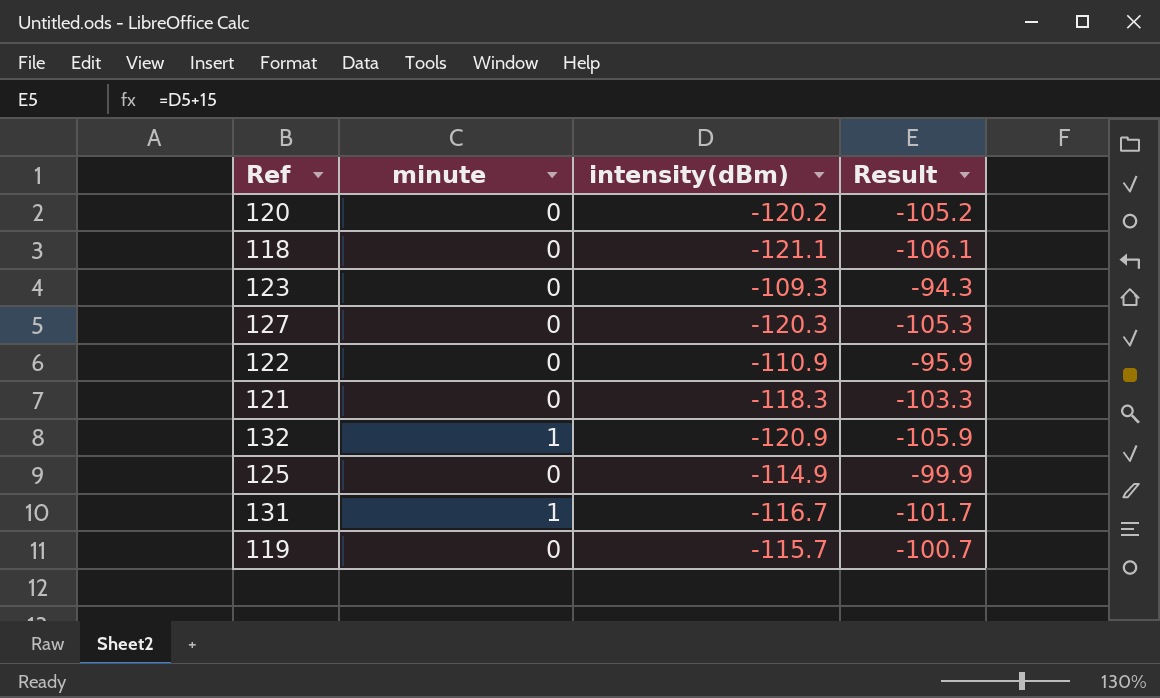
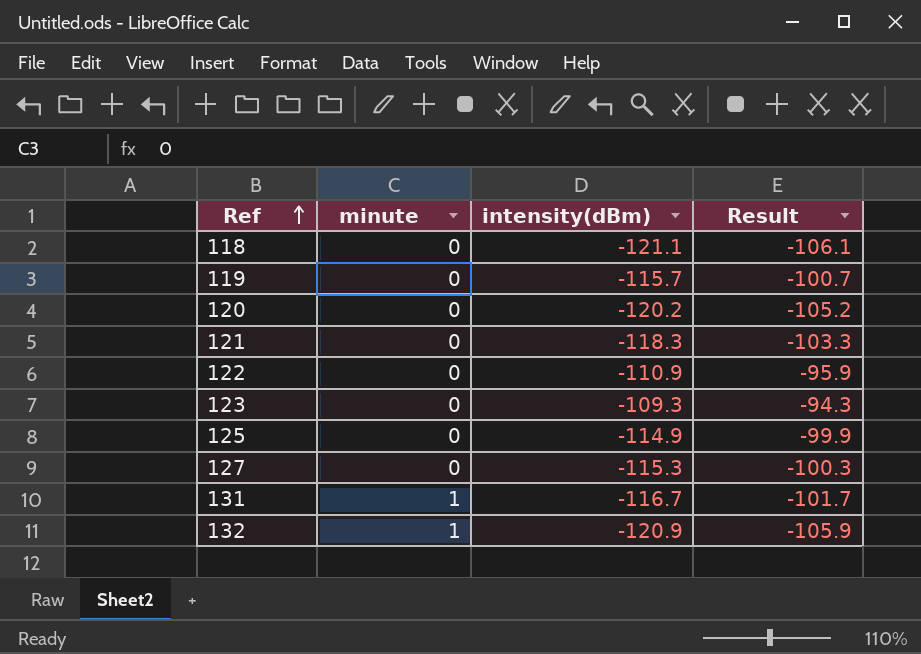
row order: none -> Ref ascending
127 | intensity(dBm): -120.3 -> -115.3
127 | Result: -105.3 -> -100.3

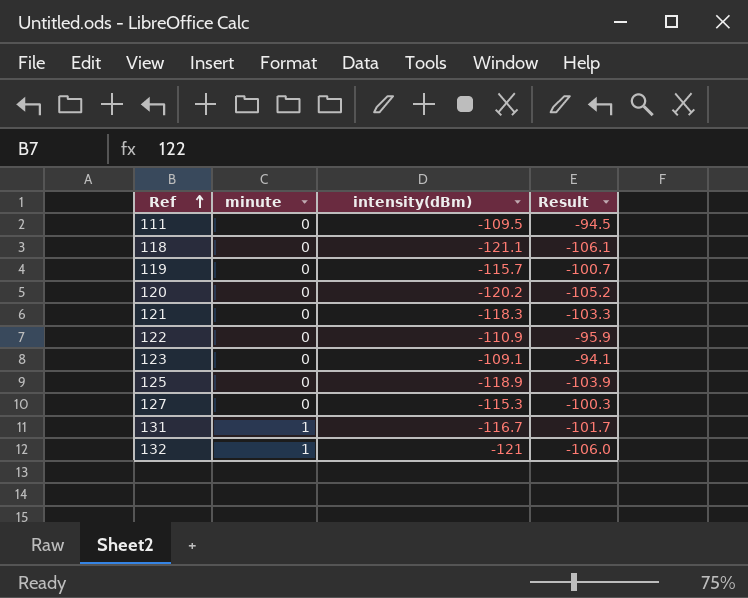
row 111: none -> 0 | -109.5 | -94.5
123 | intensity(dBm): -109.3 -> -109.1
123 | Result: -94.3 -> -94.1
125 | intensity(dBm): -114.9 -> -118.9
125 | Result: -99.9 -> -103.9
132 | intensity(dBm): -120.9 -> -121
132 | Result: -105.9 -> -106.0

